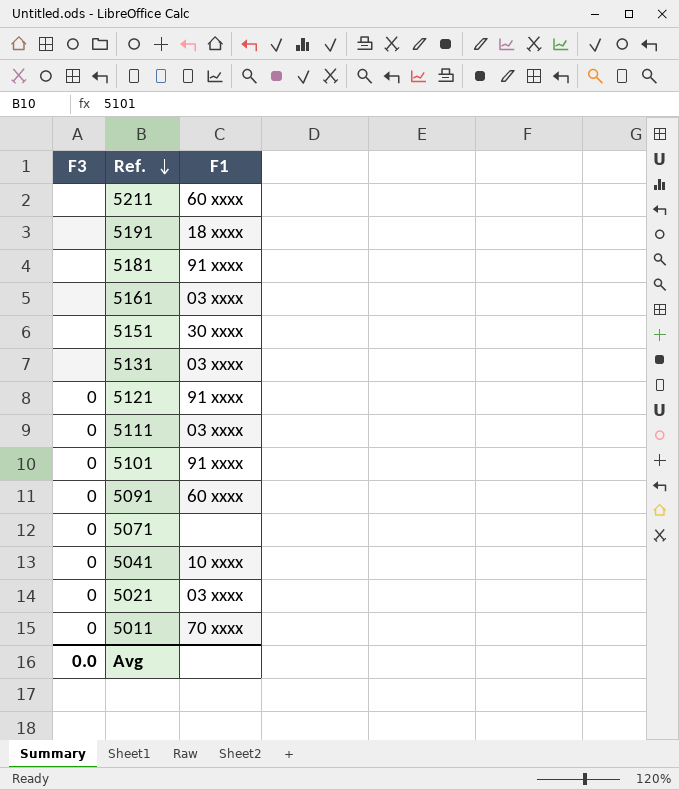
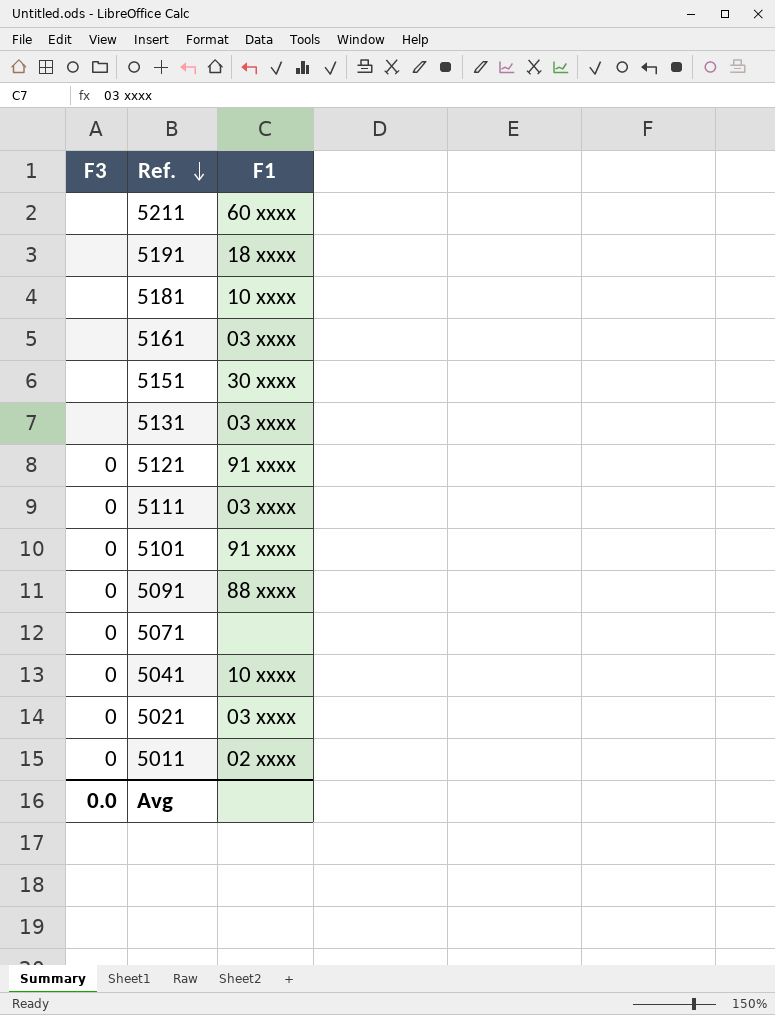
5181 | F1: 91 xxxx -> 10 xxxx
5091 | F1: 60 xxxx -> 88 xxxx
5011 | F1: 70 xxxx -> 02 xxxx

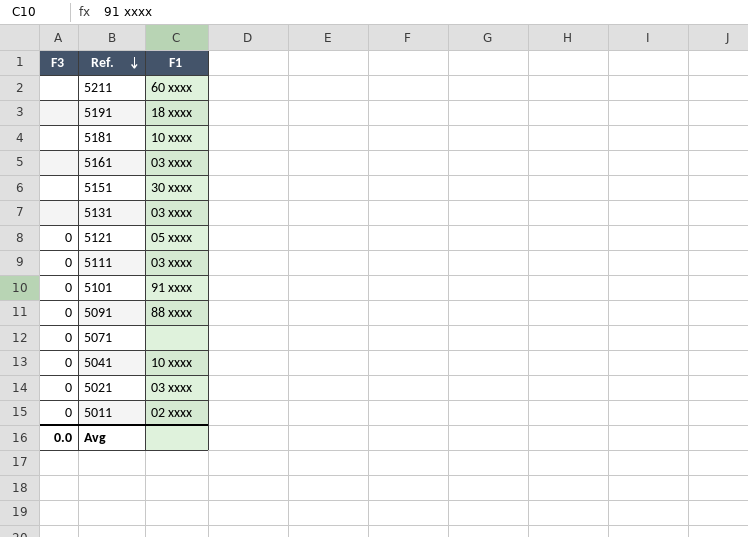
5121 | F1: 91 xxxx -> 05 xxxx

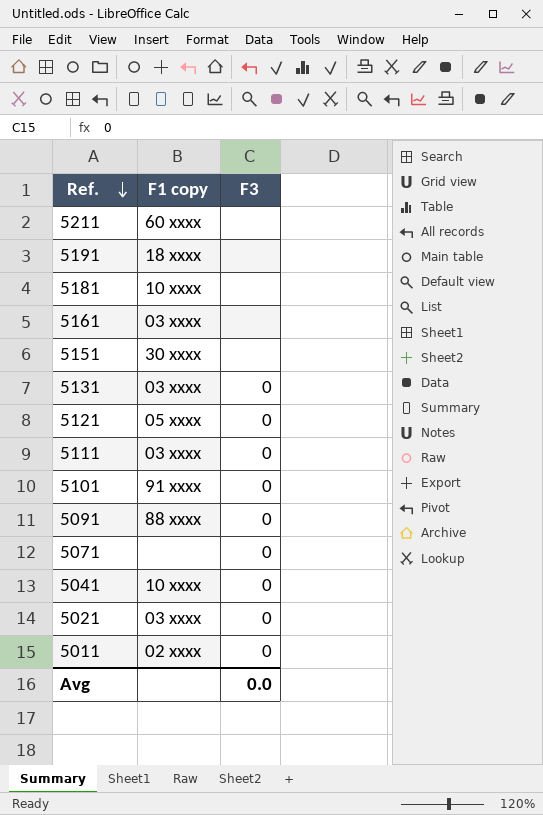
column name: F1 -> F1 copy
column F3 | position: 1 -> 3
5131 | F3: none -> 0

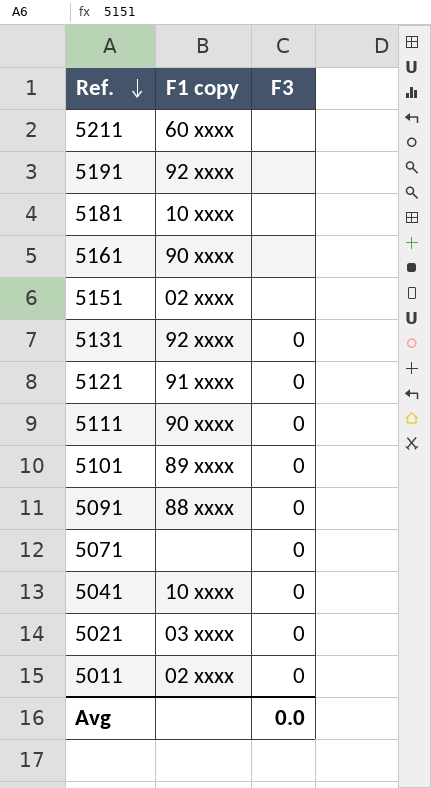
5191 | F1 copy: 18 xxxx -> 92 xxxx
5161 | F1 copy: 03 xxxx -> 90 xxxx
5151 | F1 copy: 30 xxxx -> 02 xxxx
5131 | F1 copy: 03 xxxx -> 92 xxxx
5121 | F1 copy: 05 xxxx -> 91 xxxx
5111 | F1 copy: 03 xxxx -> 90 xxxx
5101 | F1 copy: 91 xxxx -> 89 xxxx

